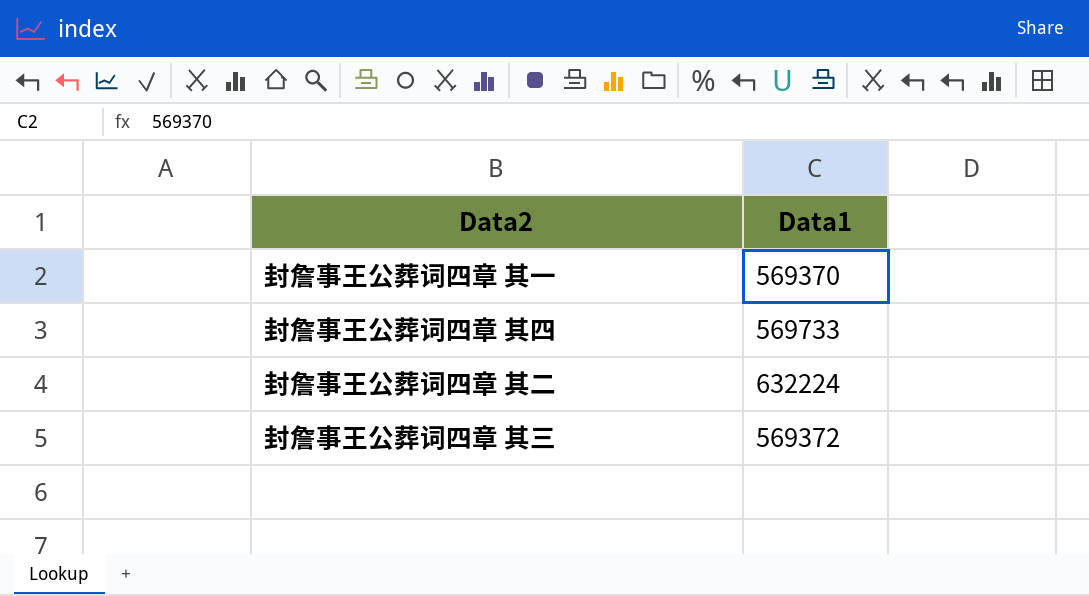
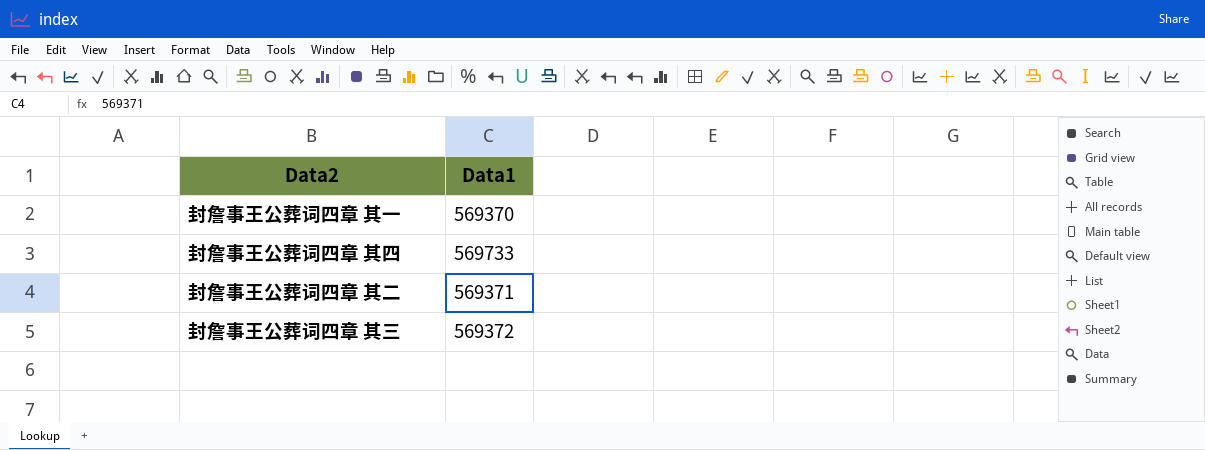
封詹事王公葬词四章 其二 | Data1: 632224 -> 569371

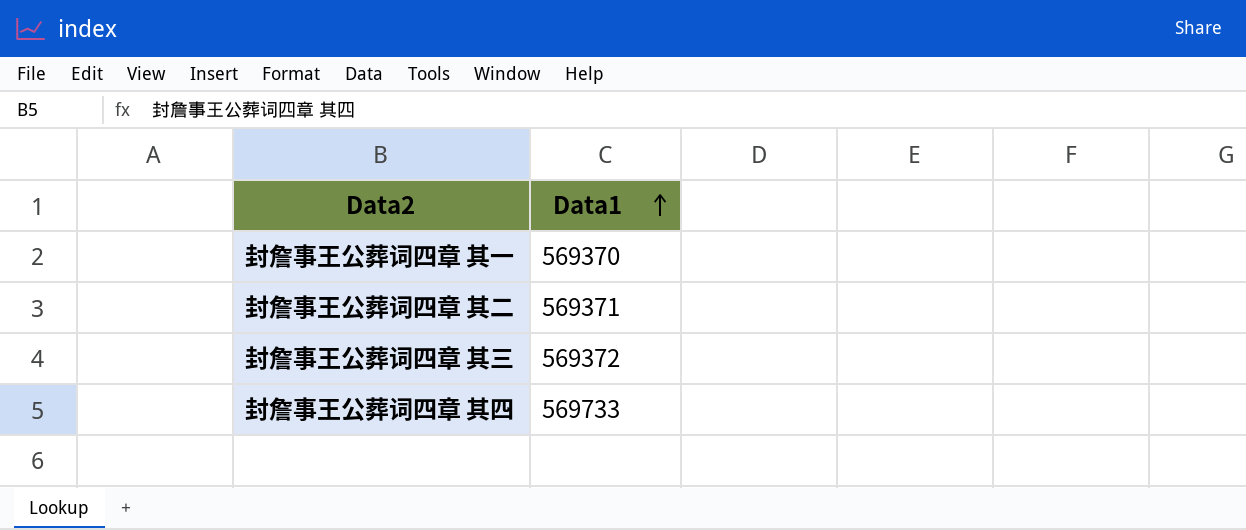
row order: none -> Data1 ascending

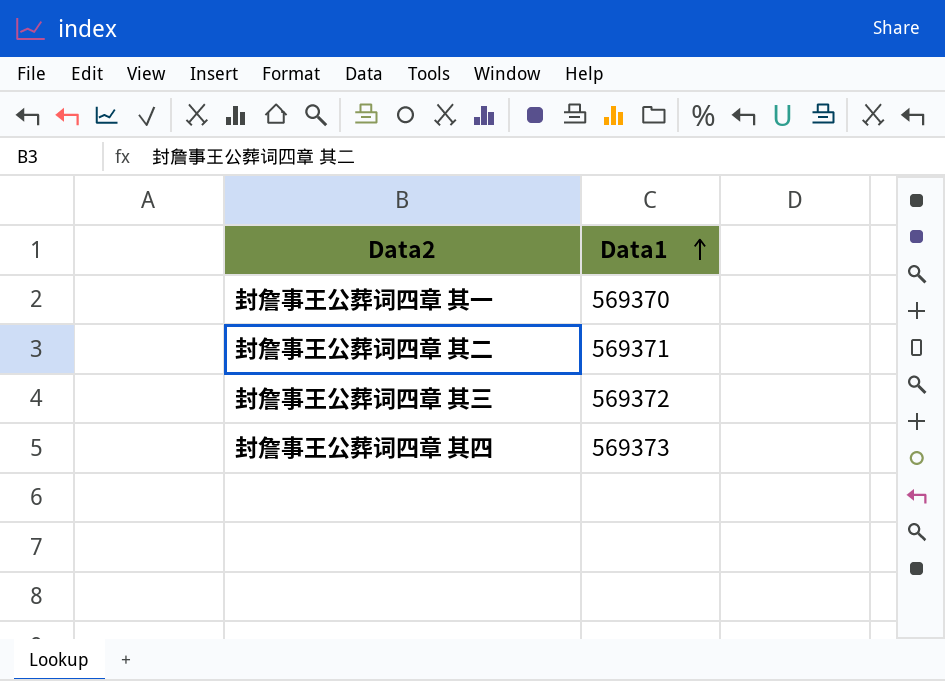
封詹事王公葬词四章 其四 | Data1: 569733 -> 569373

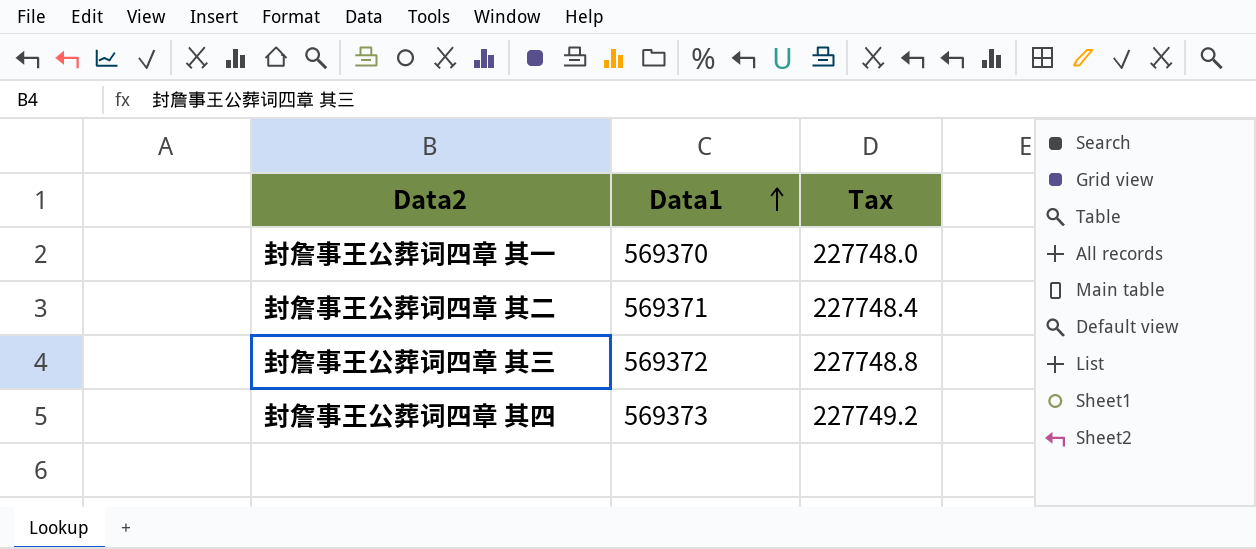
column Tax | formula: none -> [Data1] * 0.4

